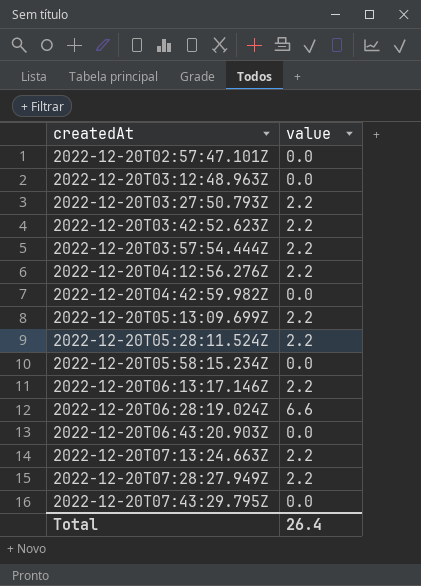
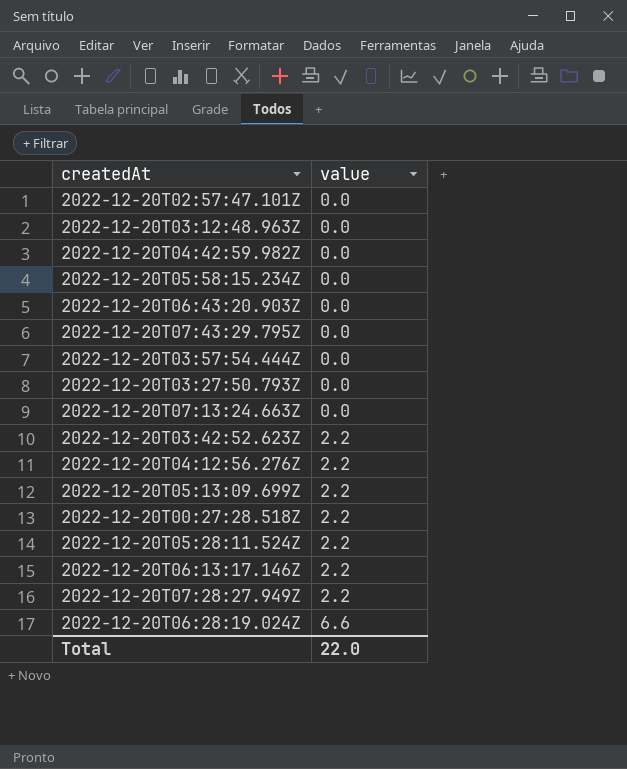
row order: createdAt ascending -> value ascending
2022-12-20T03:57:54.444Z | value: 2.2 -> 0.0
2022-12-20T03:27:50.793Z | value: 2.2 -> 0.0
2022-12-20T07:13:24.663Z | value: 2.2 -> 0.0
row 2022-12-20T00:27:28.518Z: none -> 2.2
Total | value: 26.4 -> 22.0

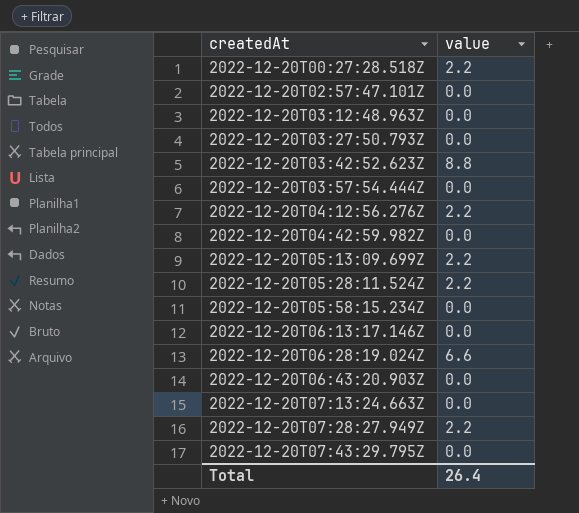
row order: value ascending -> createdAt ascending
2022-12-20T03:42:52.623Z | value: 2.2 -> 8.8
2022-12-20T06:13:17.146Z | value: 2.2 -> 0.0
Total | value: 22.0 -> 26.4

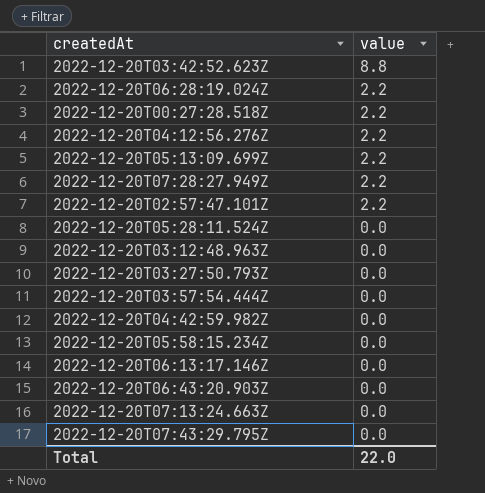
row order: createdAt ascending -> value descending
2022-12-20T06:28:19.024Z | value: 6.6 -> 2.2
2022-12-20T02:57:47.101Z | value: 0.0 -> 2.2
2022-12-20T05:28:11.524Z | value: 2.2 -> 0.0
Total | value: 26.4 -> 22.0

